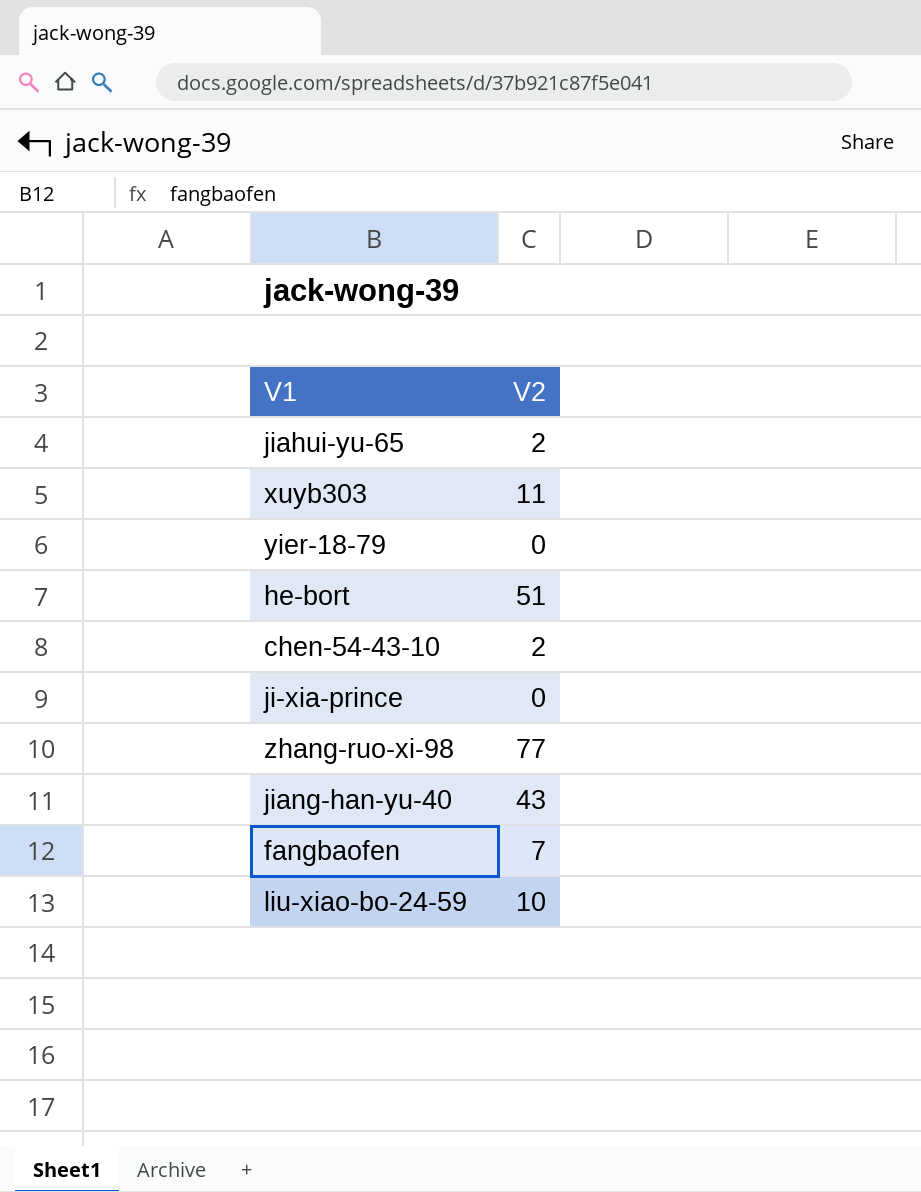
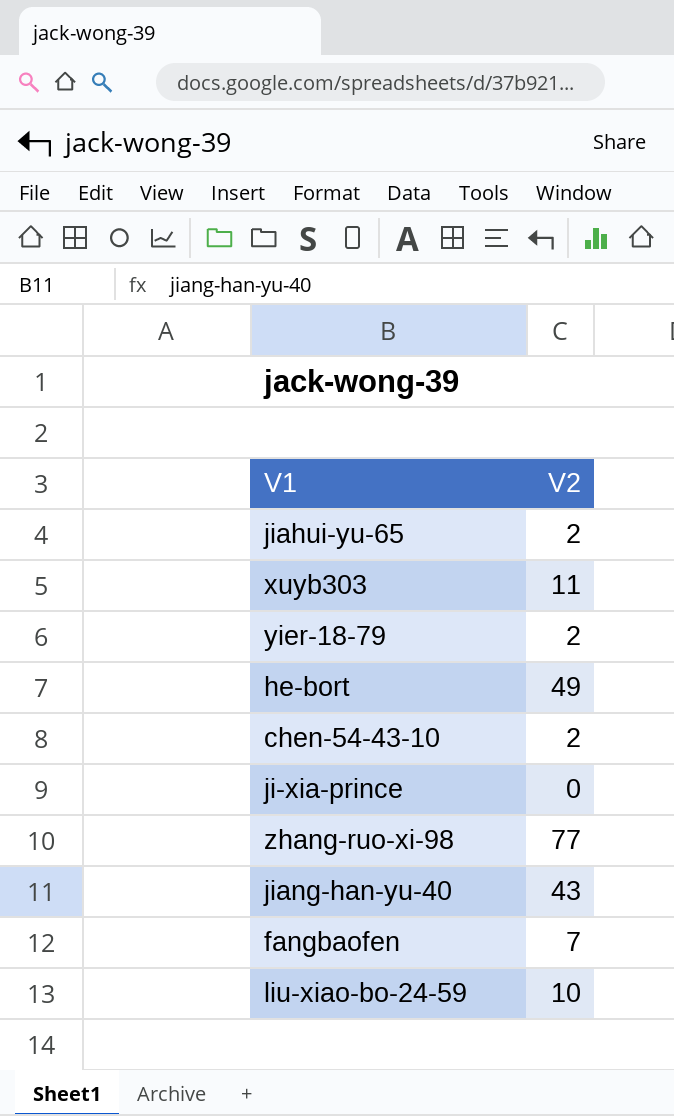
yier-18-79 | V2: 0 -> 2
he-bort | V2: 51 -> 49

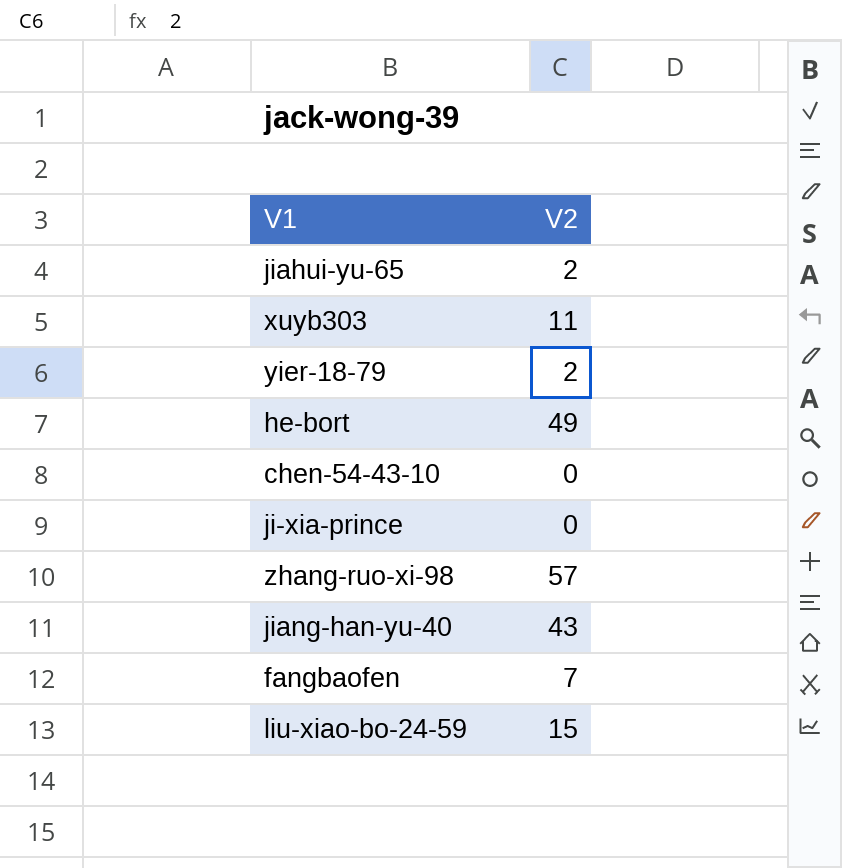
chen-54-43-10 | V2: 2 -> 0
zhang-ruo-xi-98 | V2: 77 -> 57
liu-xiao-bo-24-59 | V2: 10 -> 15

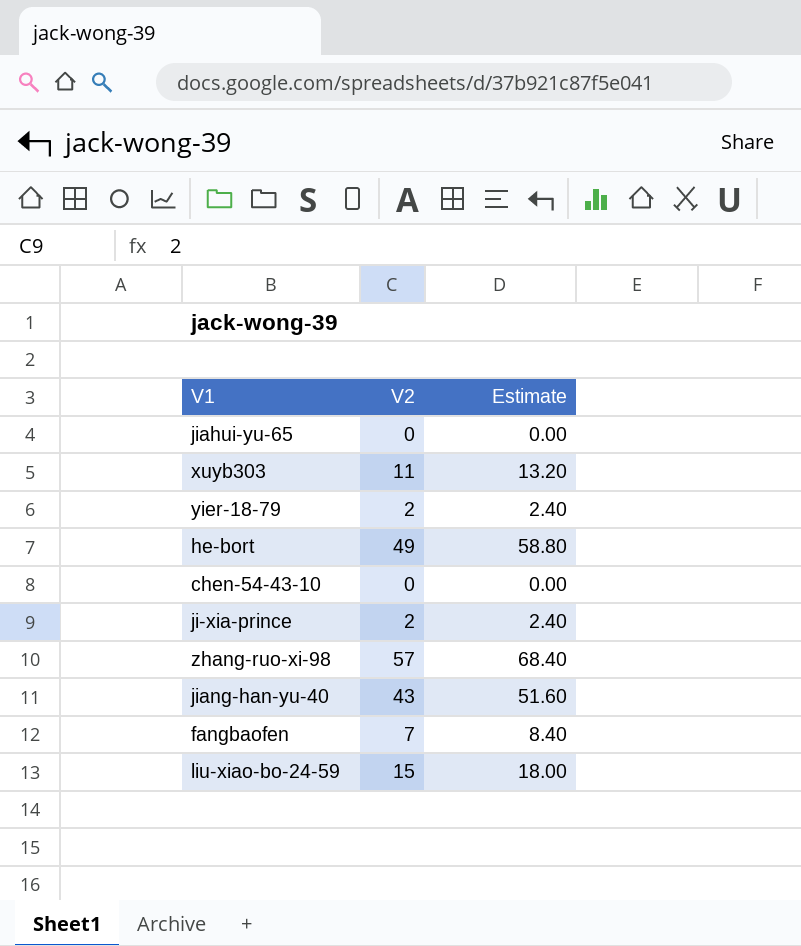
column Estimate | formula: none -> [V2] * 1.2
jiahui-yu-65 | V2: 2 -> 0
ji-xia-prince | V2: 0 -> 2

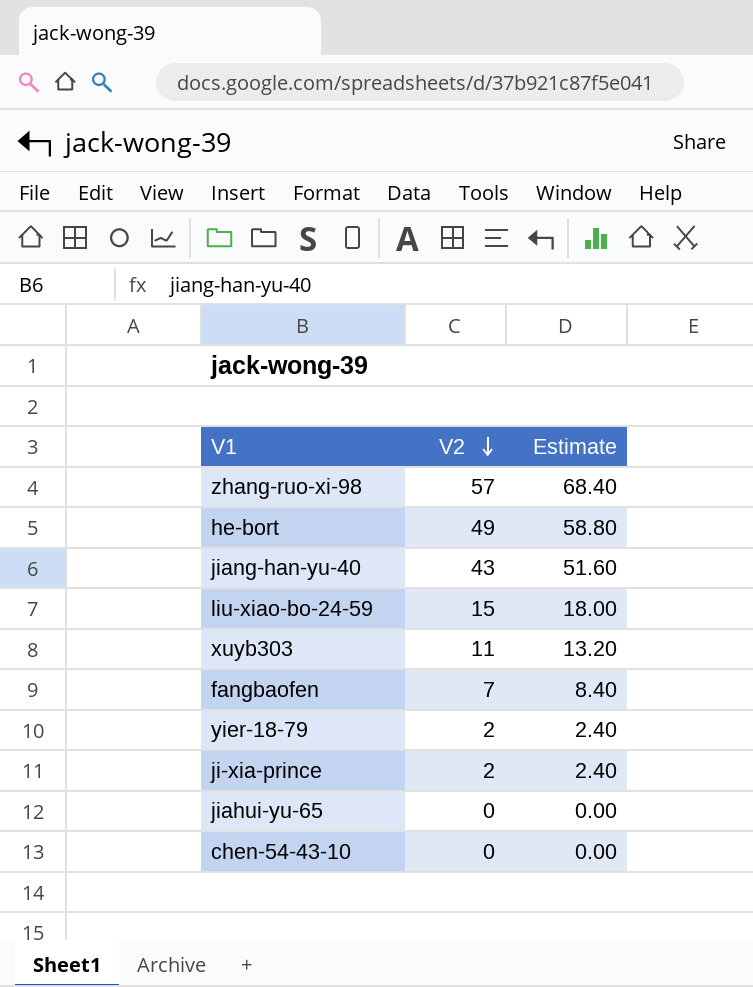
row order: none -> V2 descending

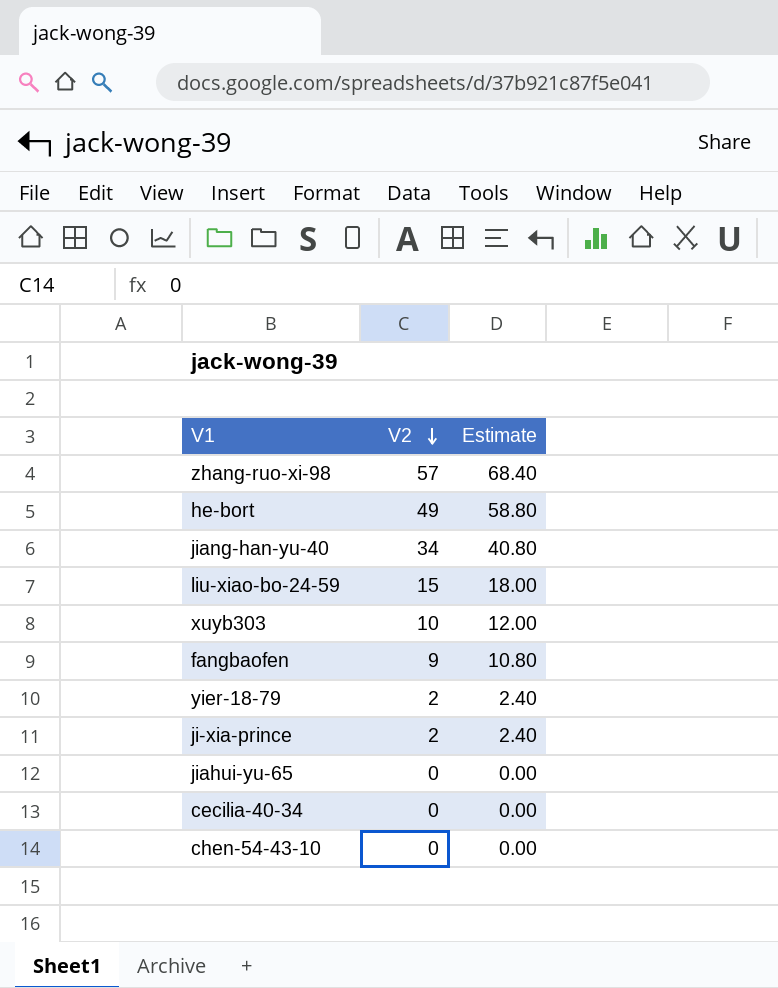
jiang-han-yu-40 | V2: 43 -> 34
jiang-han-yu-40 | Estimate: 51.60 -> 40.80
xuyb303 | V2: 11 -> 10
xuyb303 | Estimate: 13.20 -> 12.00
fangbaofen | V2: 7 -> 9
fangbaofen | Estimate: 8.40 -> 10.80
row cecilia-40-34: none -> 0 | 0.00

